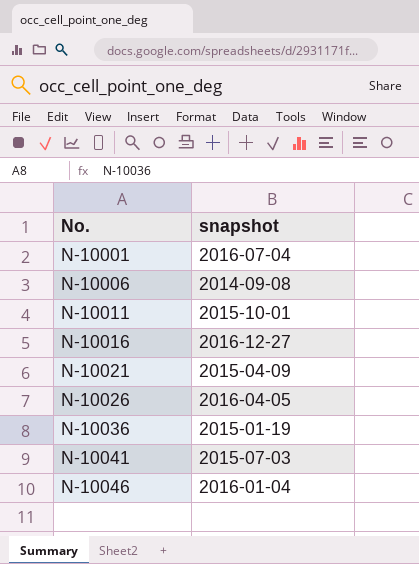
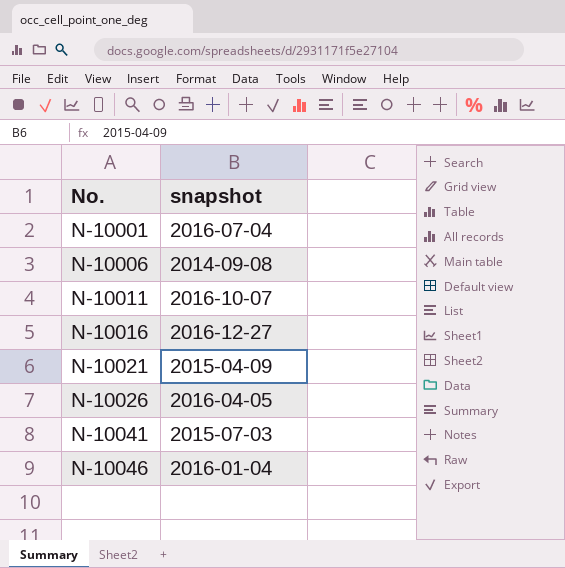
row N-10036: 2015-01-19 -> none
N-10011 | snapshot: 2015-10-01 -> 2016-10-07

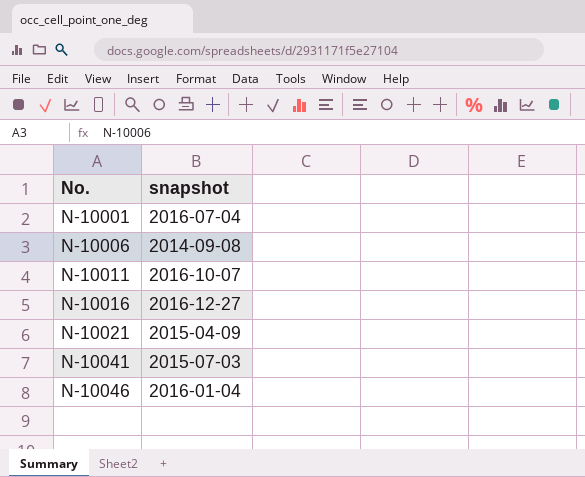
row N-10026: 2016-04-05 -> none

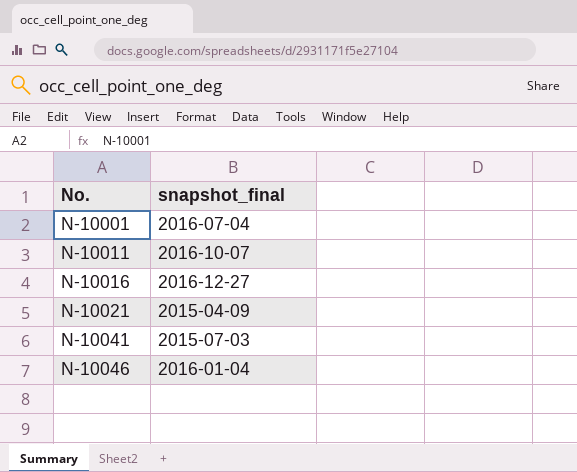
column name: snapshot -> snapshot_final
row N-10006: 2014-09-08 -> none

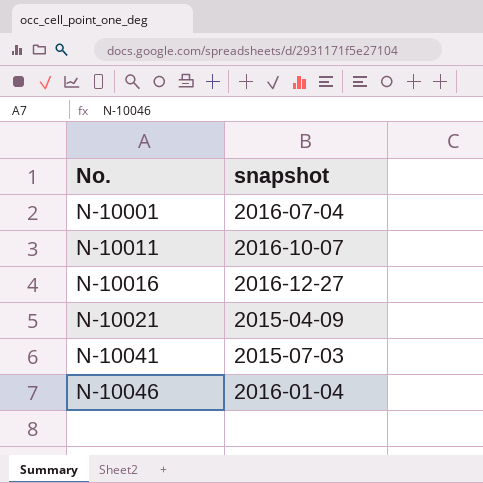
column name: snapshot_final -> snapshot

